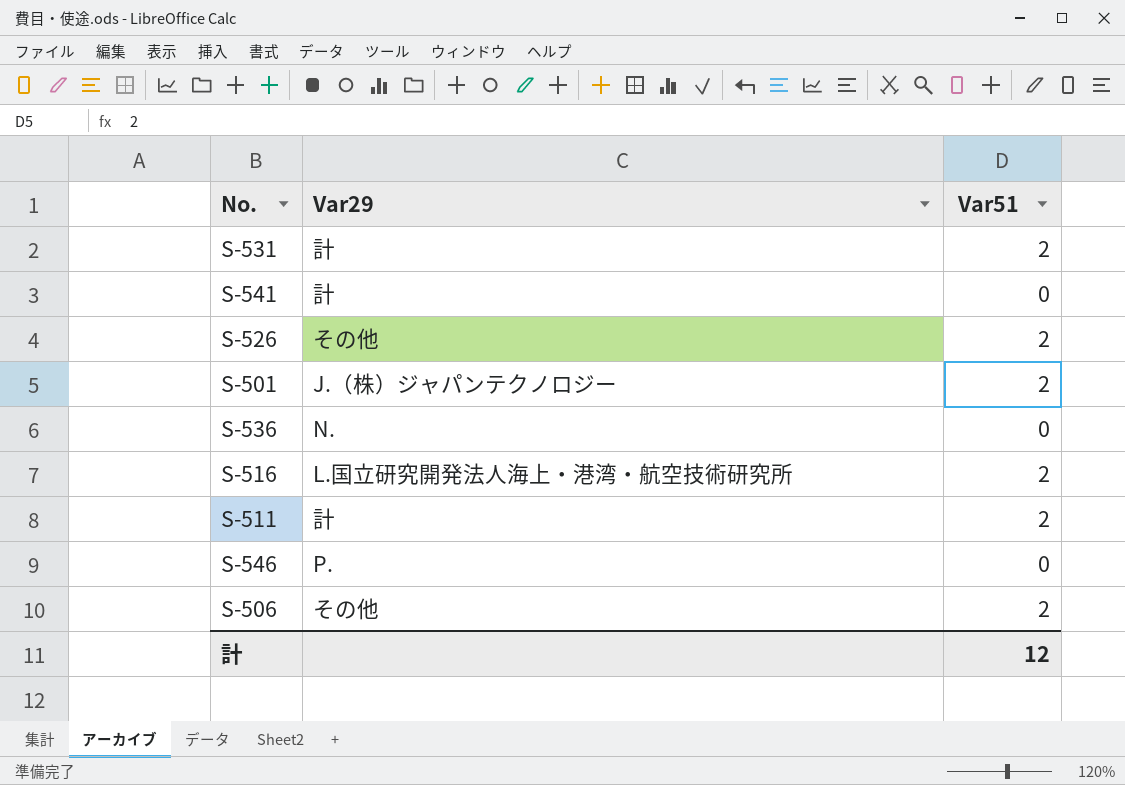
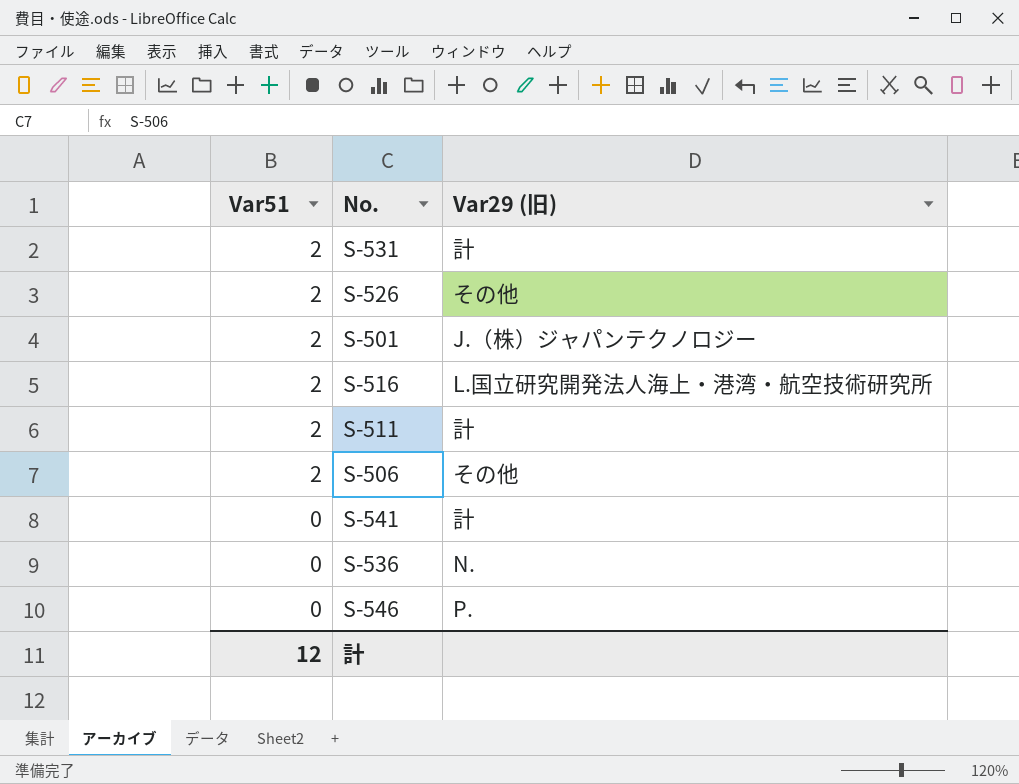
row order: none -> Var51 descending
column Var51 | position: 3 -> 1
column name: Var29 -> Var29 (旧)

